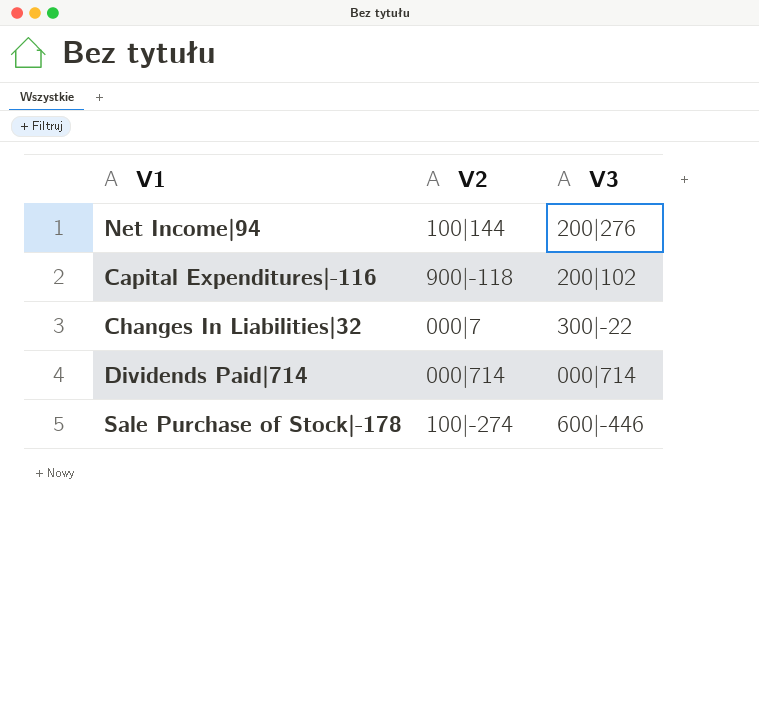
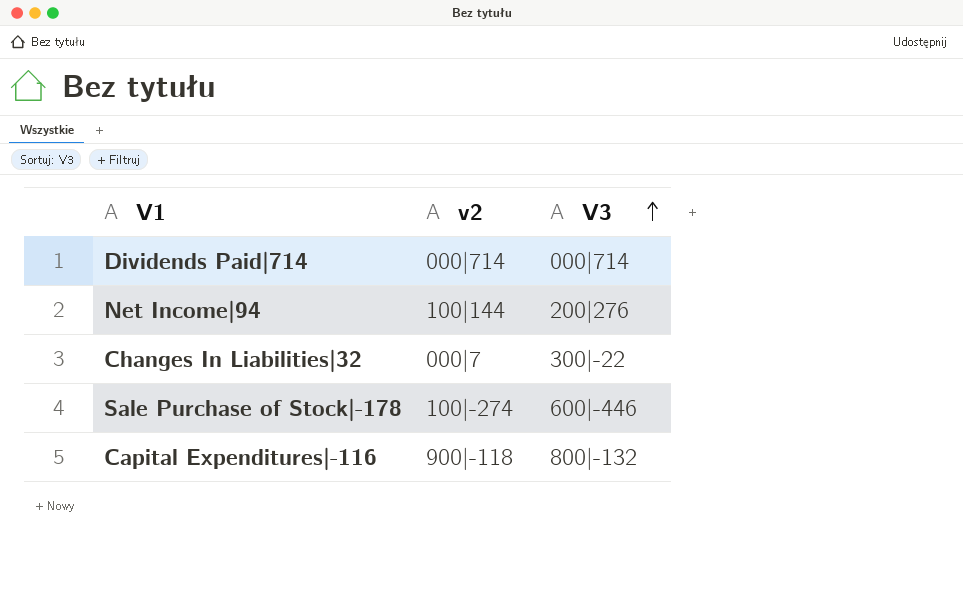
row order: none -> V3 ascending
column name: V2 -> v2
Capital Expenditures|-116 | V3: 200|102 -> 800|-132

